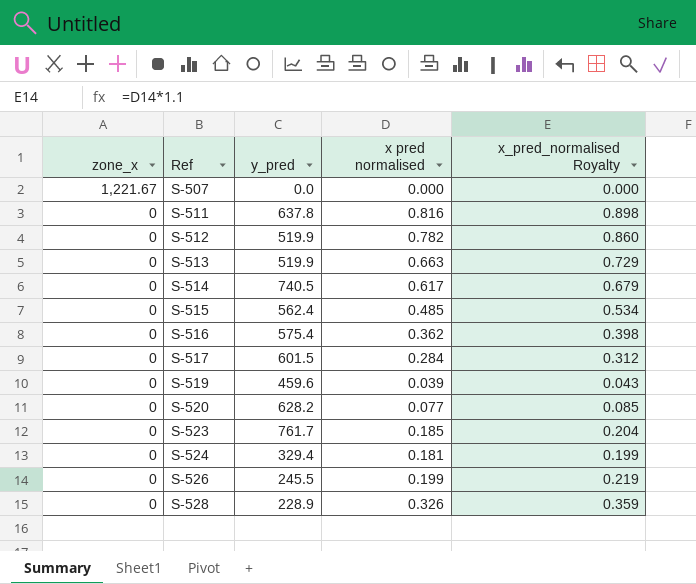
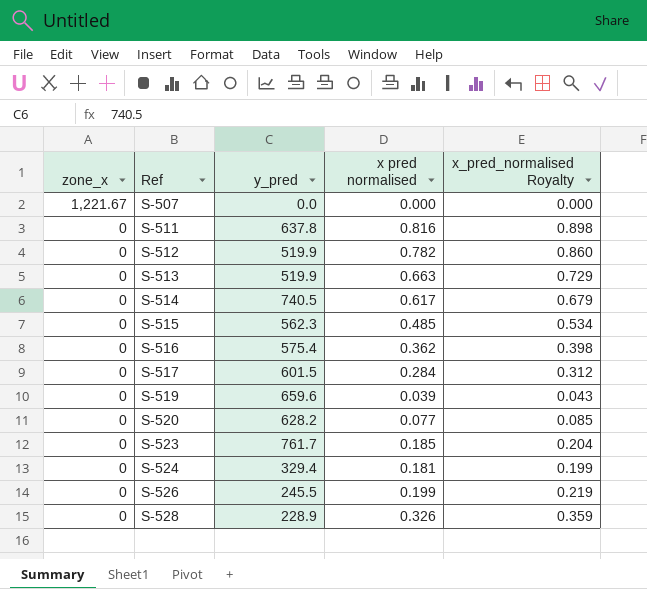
S-515 | y_pred: 562.4 -> 562.3
S-519 | y_pred: 459.6 -> 659.6

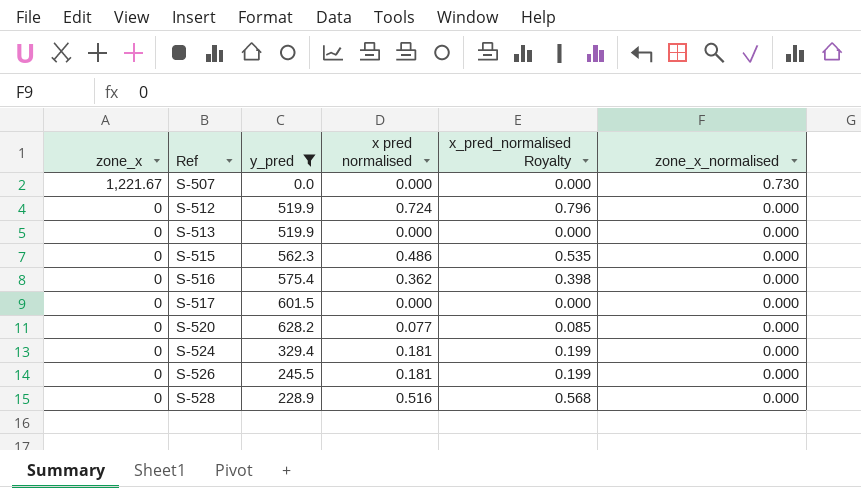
filter: none -> y_pred <= 628.2
column zone_x_normalised | position: none -> 6
S-512 | x pred normalised: 0.782 -> 0.724
S-512 | x_pred_normalised Royalty: 0.860 -> 0.796
S-513 | x pred normalised: 0.663 -> 0.000
S-513 | x_pred_normalised Royalty: 0.729 -> 0.000
S-515 | x pred normalised: 0.485 -> 0.486
S-515 | x_pred_normalised Royalty: 0.534 -> 0.535
S-517 | x pred normalised: 0.284 -> 0.000
S-517 | x_pred_normalised Royalty: 0.312 -> 0.000
S-526 | x pred normalised: 0.199 -> 0.181
S-526 | x_pred_normalised Royalty: 0.219 -> 0.199
S-528 | x pred normalised: 0.326 -> 0.516
S-528 | x_pred_normalised Royalty: 0.359 -> 0.568

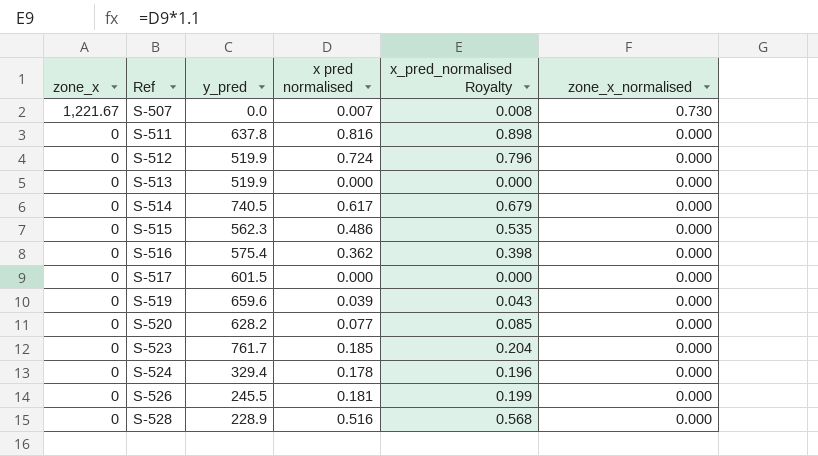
filter: y_pred <= 628.2 -> none
S-507 | x pred normalised: 0.000 -> 0.007
S-507 | x_pred_normalised Royalty: 0.000 -> 0.008
S-524 | x pred normalised: 0.181 -> 0.178
S-524 | x_pred_normalised Royalty: 0.199 -> 0.196

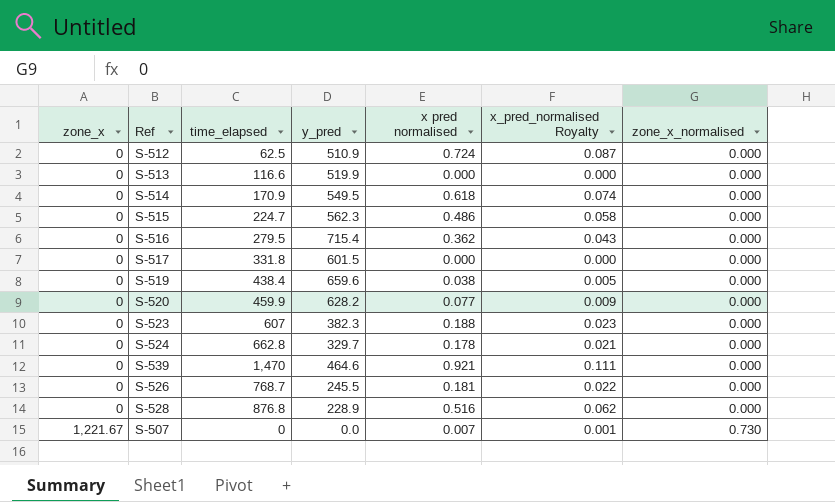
row order: zone_x descending -> zone_x ascending
column time_elapsed | position: none -> 3
column x_pred_normalised Royalty | formula: [x pred normalised] * 1.1 -> [x pred normalised] * 0.12
row S-511: 0 | 637.8 | 0.816 | 0.898 | 0.000 -> none
S-512 | y_pred: 519.9 -> 510.9
S-514 | y_pred: 740.5 -> 549.5
S-514 | x pred normalised: 0.617 -> 0.618
S-516 | y_pred: 575.4 -> 715.4
S-519 | x pred normalised: 0.039 -> 0.038
S-523 | y_pred: 761.7 -> 382.3
S-523 | x pred normalised: 0.185 -> 0.188
S-524 | y_pred: 329.4 -> 329.7
row S-539: none -> 0 | 1,470 | 464.6 | 0.921 | 0.111 | 0.000

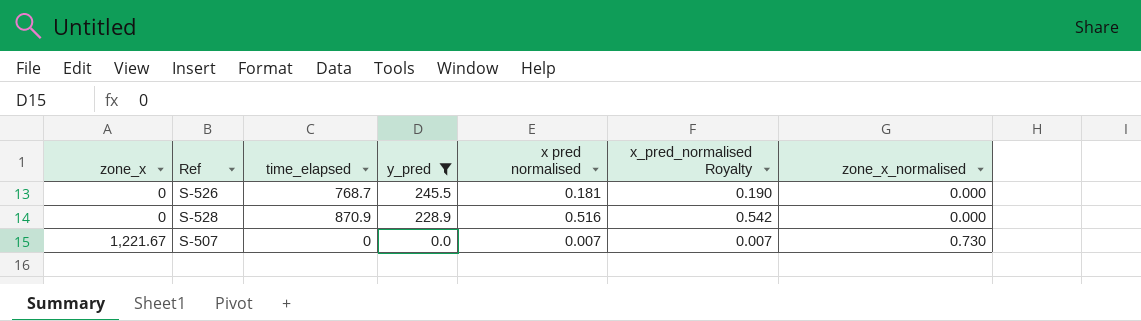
filter: none -> y_pred <= 245.5
column x_pred_normalised Royalty | formula: [x pred normalised] * 0.12 -> [x pred normalised] * 1.05
S-528 | time_elapsed: 876.8 -> 870.9

